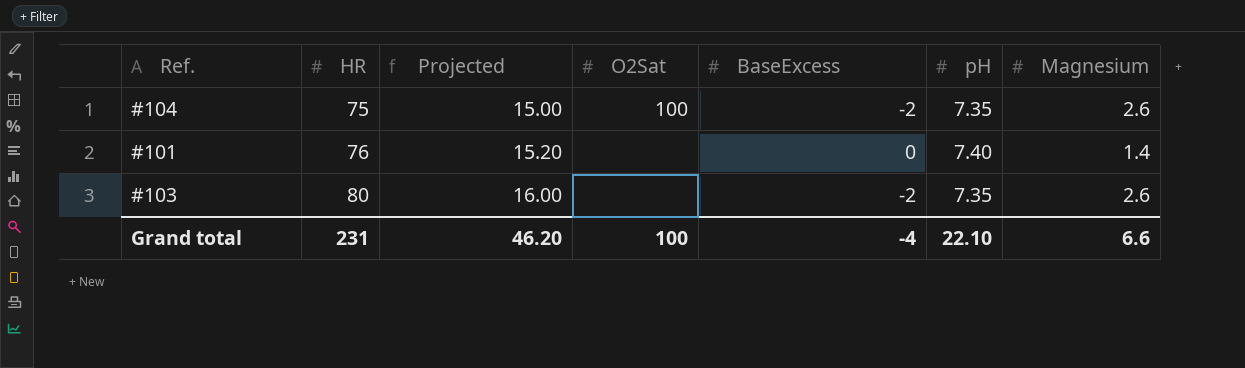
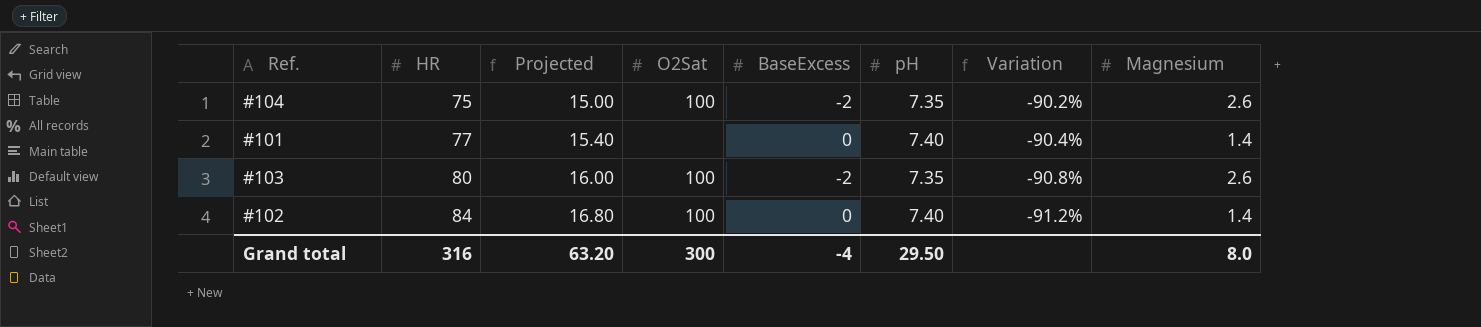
column Variation | formula: none -> ([pH] - [HR]) / [HR]
#101 | HR: 76 -> 77
#101 | Projected: 15.20 -> 15.40
#103 | O2Sat: none -> 100
row #102: none -> 84 | 16.80 | 100 | 0 | 7.40 | -91.2% | 1.4
Grand total | HR: 231 -> 316
Grand total | Projected: 46.20 -> 63.20
Grand total | O2Sat: 100 -> 300
Grand total | pH: 22.10 -> 29.50
Grand total | Magnesium: 6.6 -> 8.0

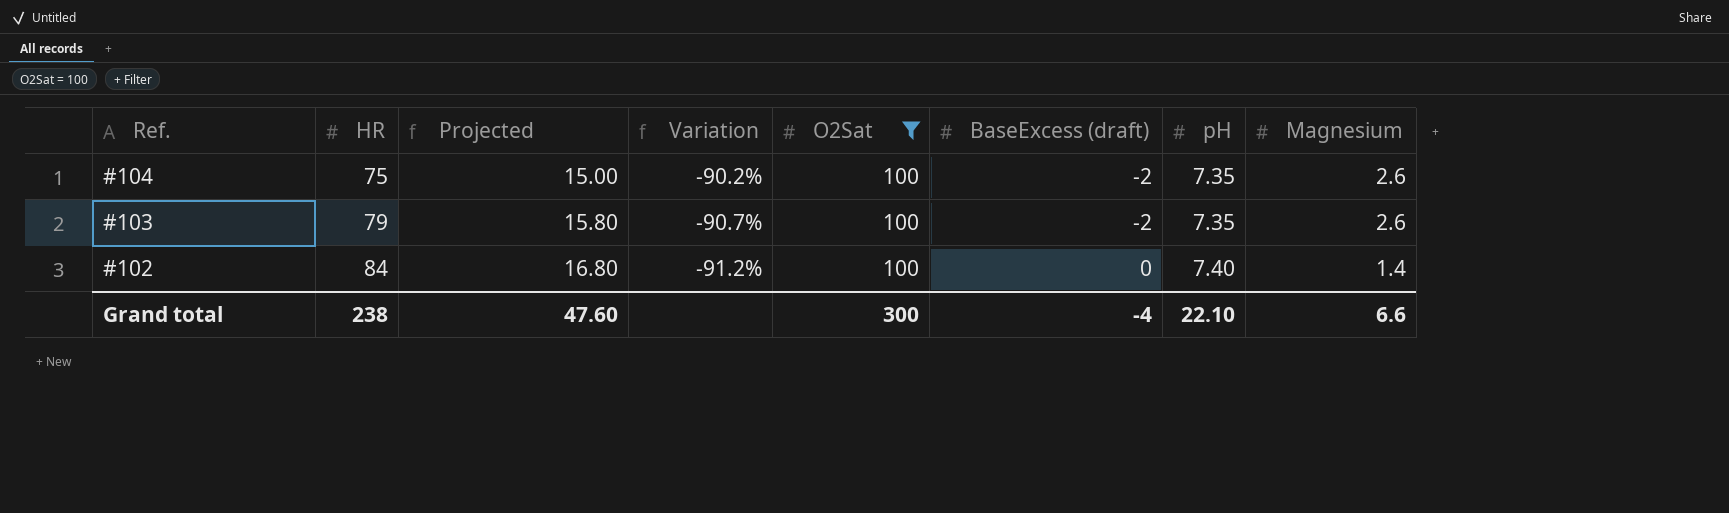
filter: none -> O2Sat = 100
column Variation | position: 7 -> 4
column name: BaseExcess -> BaseExcess (draft)
#103 | HR: 80 -> 79
#103 | Projected: 16.00 -> 15.80
#103 | Variation: -90.8% -> -90.7%
Grand total | HR: 316 -> 238
Grand total | Projected: 63.20 -> 47.60
Grand total | pH: 29.50 -> 22.10
Grand total | Magnesium: 8.0 -> 6.6

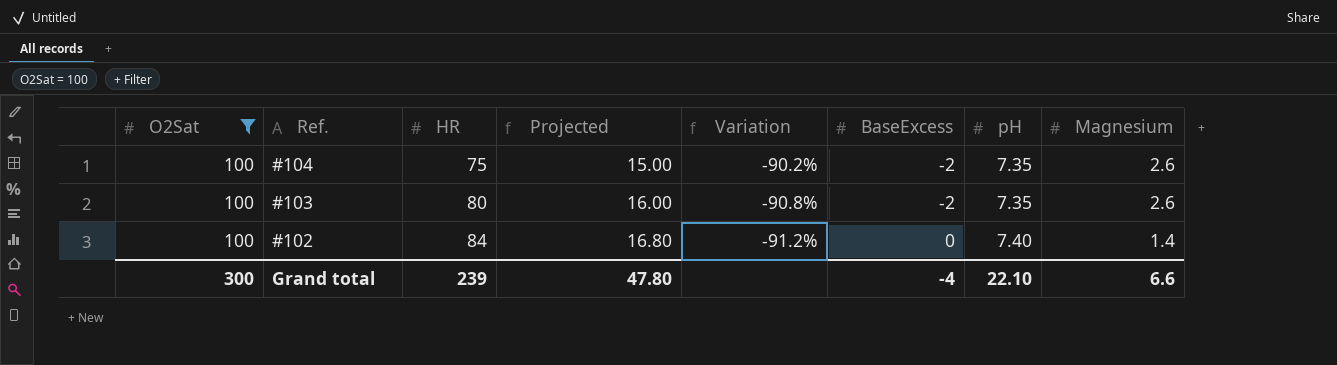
column O2Sat | position: 5 -> 1
column name: BaseExcess (draft) -> BaseExcess
#103 | HR: 79 -> 80
#103 | Projected: 15.80 -> 16.00
#103 | Variation: -90.7% -> -90.8%
Grand total | HR: 238 -> 239
Grand total | Projected: 47.60 -> 47.80

